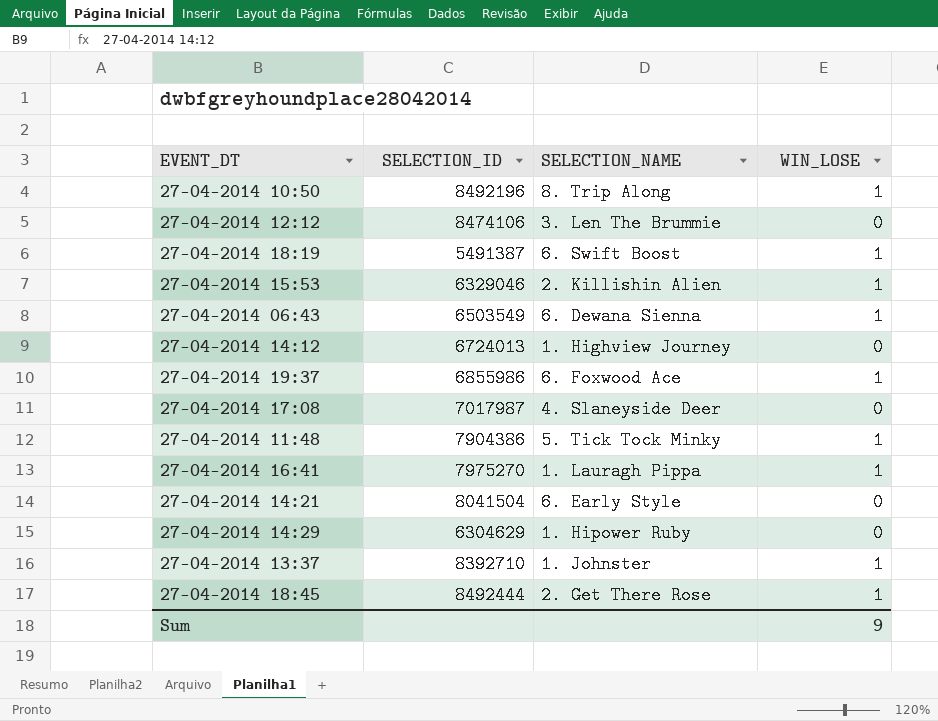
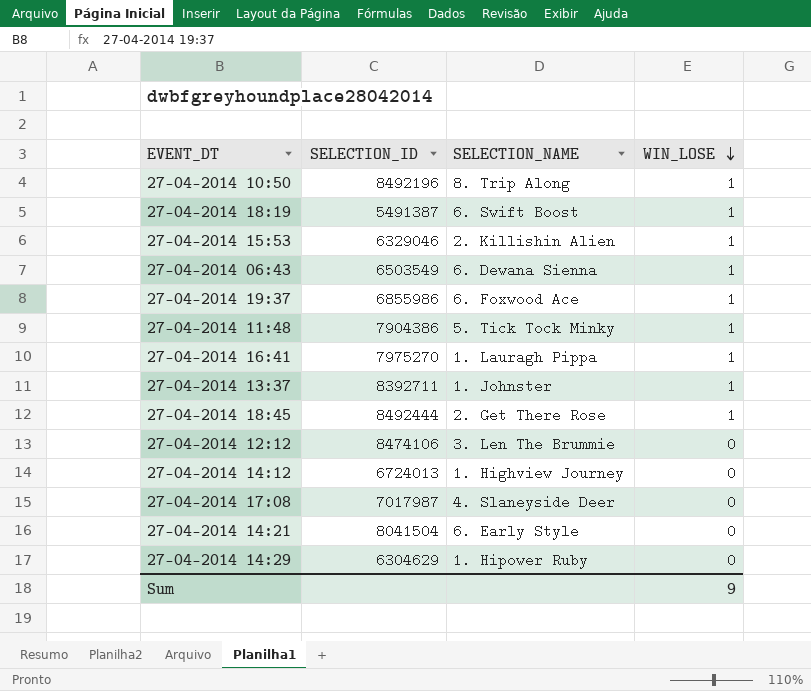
row order: none -> WIN_LOSE descending
27-04-2014 13:37 | SELECTION_ID: 8392710 -> 8392711

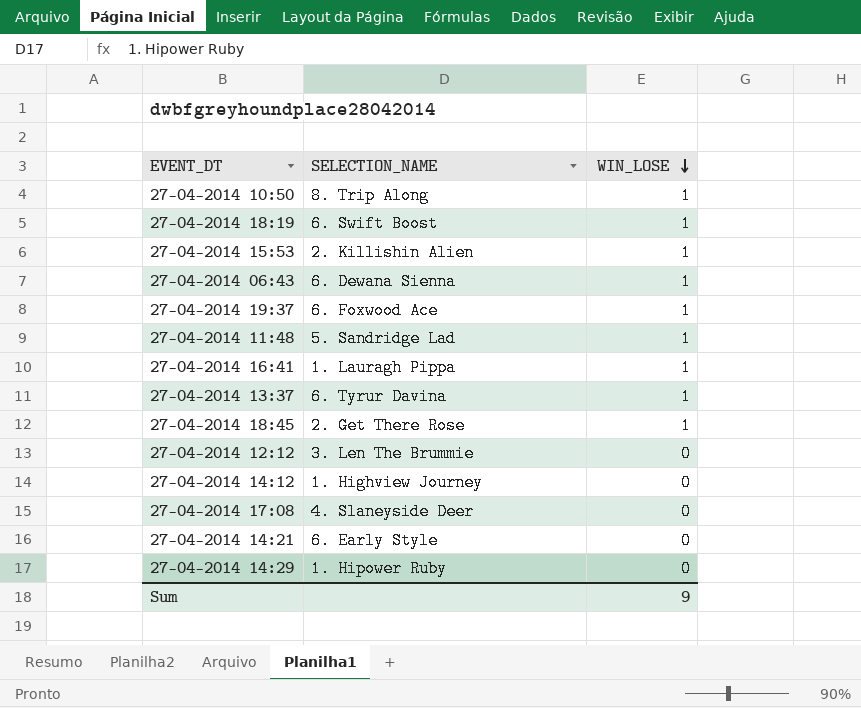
column SELECTION_ID | position: 2 -> none
27-04-2014 11:48 | SELECTION_NAME: 5. Tick Tock Minky -> 5. Sandridge Lad
27-04-2014 13:37 | SELECTION_NAME: 1. Johnster -> 6. Tyrur Davina

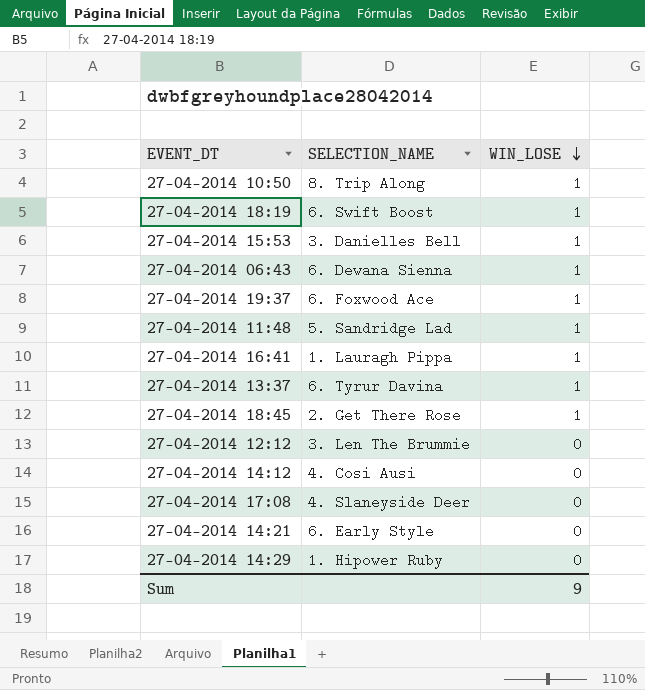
27-04-2014 15:53 | SELECTION_NAME: 2. Killishin Alien -> 3. Danielles Bell
27-04-2014 14:12 | SELECTION_NAME: 1. Highview Journey -> 4. Cosi Ausi

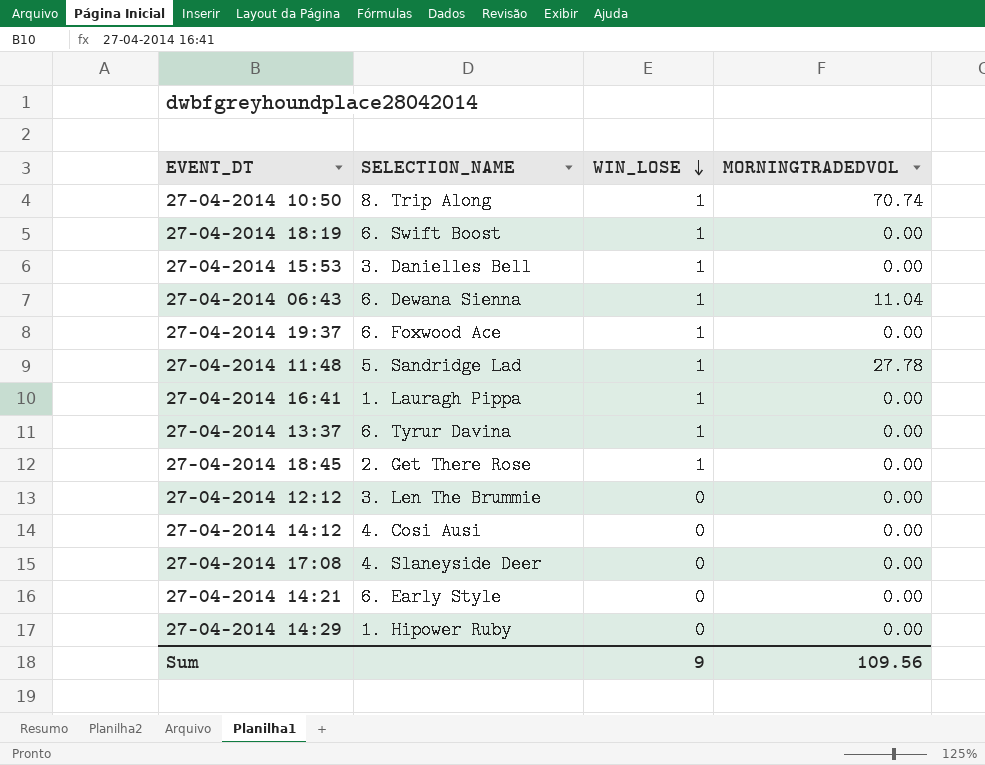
column MORNINGTRADEDVOL | position: none -> 4

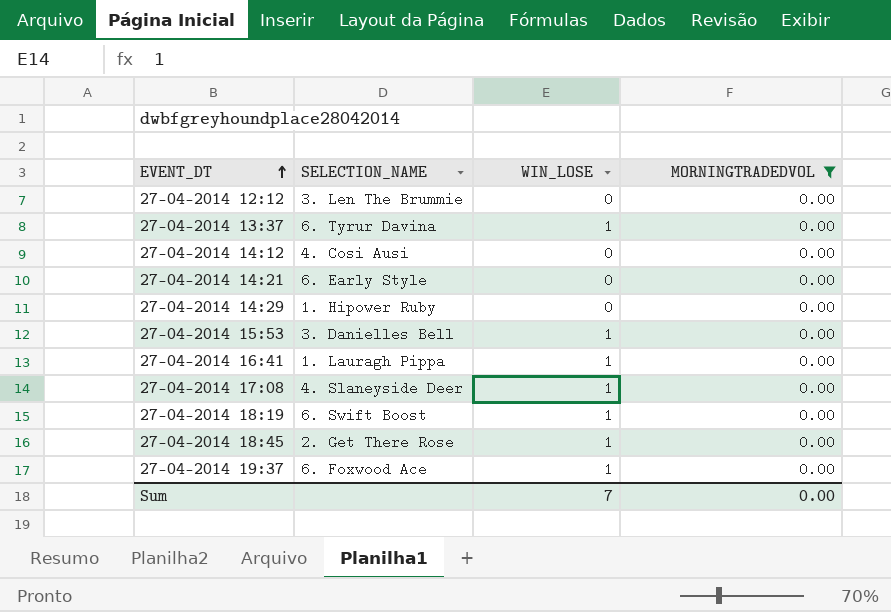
filter: none -> MORNINGTRADEDVOL = 0.00
row order: WIN_LOSE descending -> EVENT_DT ascending
27-04-2014 17:08 | WIN_LOSE: 0 -> 1
Sum | WIN_LOSE: 9 -> 7
Sum | MORNINGTRADEDVOL: 109.56 -> 0.00

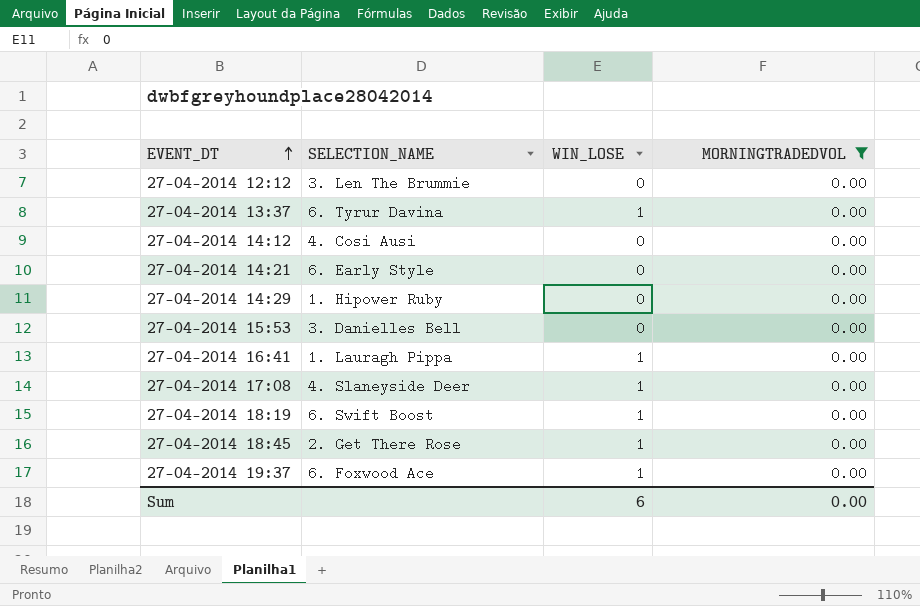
27-04-2014 15:53 | WIN_LOSE: 1 -> 0
Sum | WIN_LOSE: 7 -> 6

